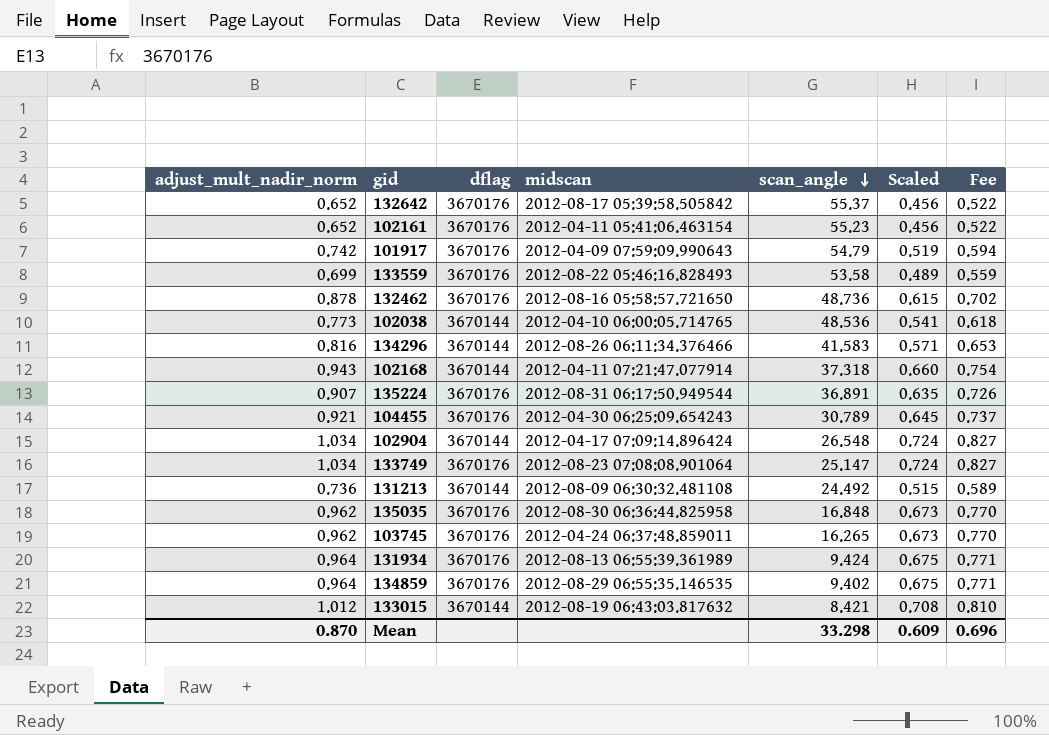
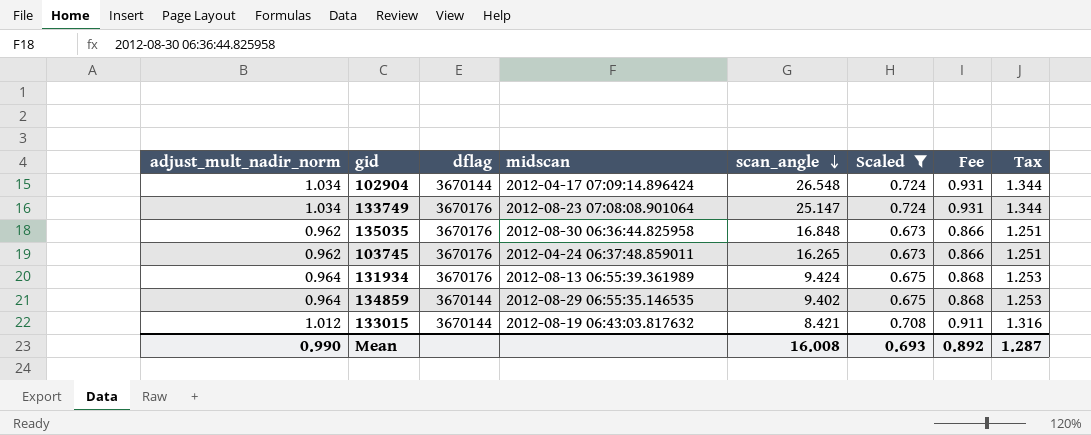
filter: none -> Scaled >= 0.673
column Fee | formula: [adjust_mult_nadir_norm] * 0.8 -> [adjust_mult_nadir_norm] * 0.9
column Tax | formula: none -> [adjust_mult_nadir_norm] * 1.3
134859 | dflag: 3670176 -> 3670144
Mean | adjust_mult_nadir_norm: 0.870 -> 0.990
Mean | scan_angle: 33.298 -> 16.008
Mean | Scaled: 0.609 -> 0.693
Mean | Fee: 0.696 -> 0.892

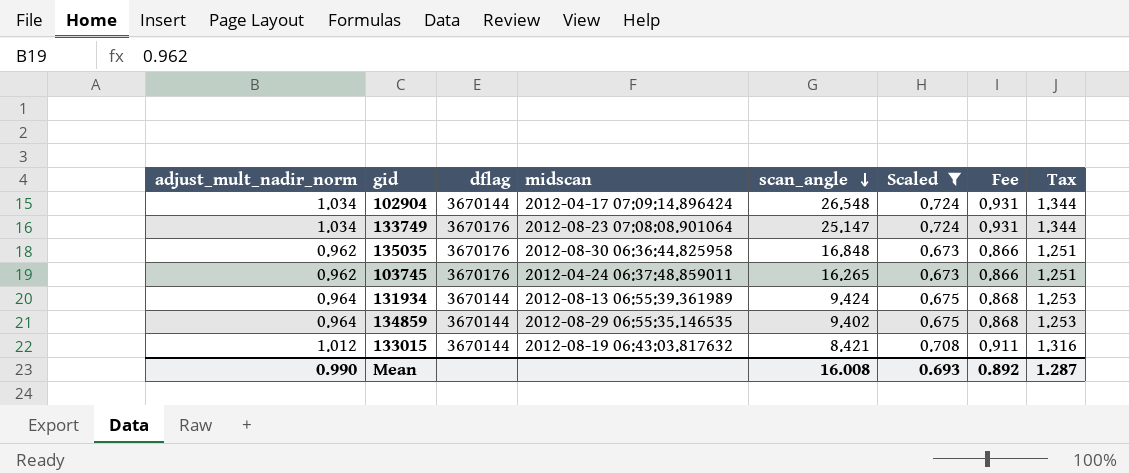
131934 | dflag: 3670176 -> 3670144

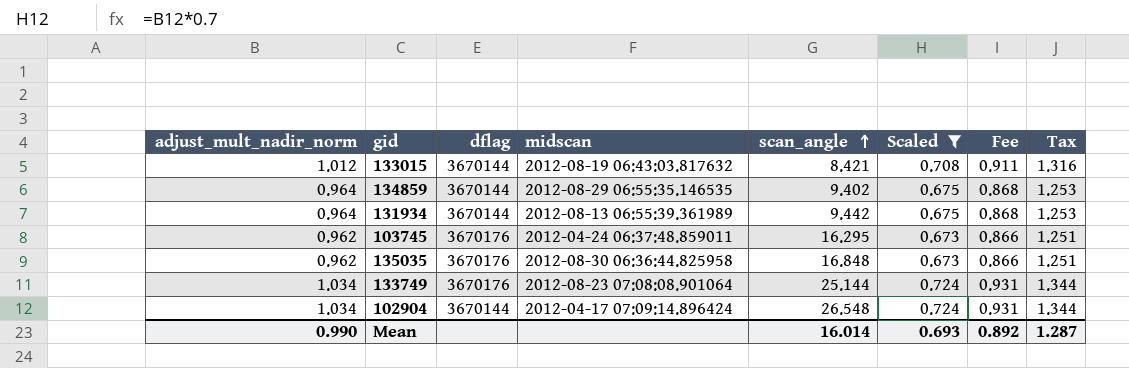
row order: scan_angle descending -> scan_angle ascending
131934 | scan_angle: 9.424 -> 9.442
103745 | scan_angle: 16.265 -> 16.295
133749 | scan_angle: 25.147 -> 25.144
Mean | scan_angle: 16.008 -> 16.014

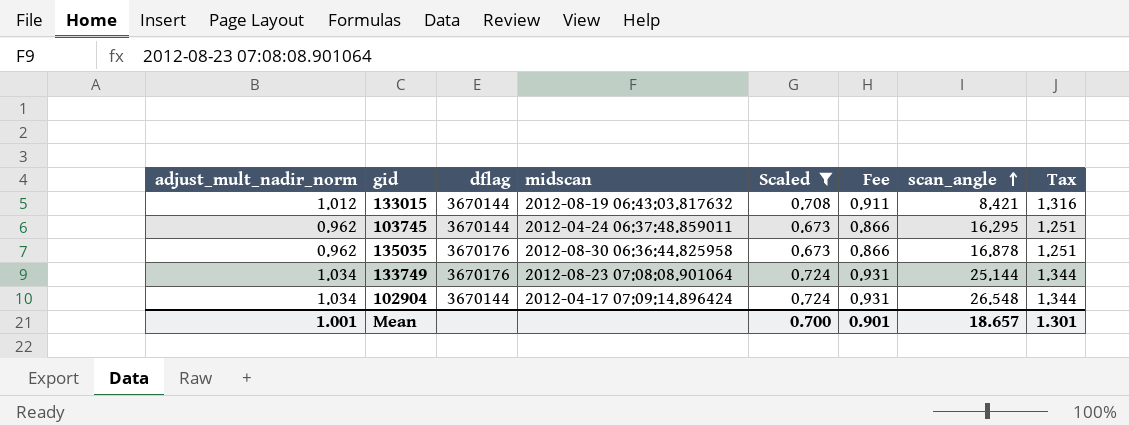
column scan_angle | position: 5 -> 7
row 134859: 0.964 | 3670144 | 2012-08-29 06:55:35.146535 | 9.402 | 0.675 | 0.868 | 1.253 -> none
row 131934: 0.964 | 3670144 | 2012-08-13 06:55:39.361989 | 9.442 | 0.675 | 0.868 | 1.253 -> none
103745 | dflag: 3670176 -> 3670144
135035 | scan_angle: 16.848 -> 16.878
Mean | adjust_mult_nadir_norm: 0.990 -> 1.001
Mean | Scaled: 0.693 -> 0.700
Mean | Fee: 0.892 -> 0.901
Mean | scan_angle: 16.014 -> 18.657
Mean | Tax: 1.287 -> 1.301

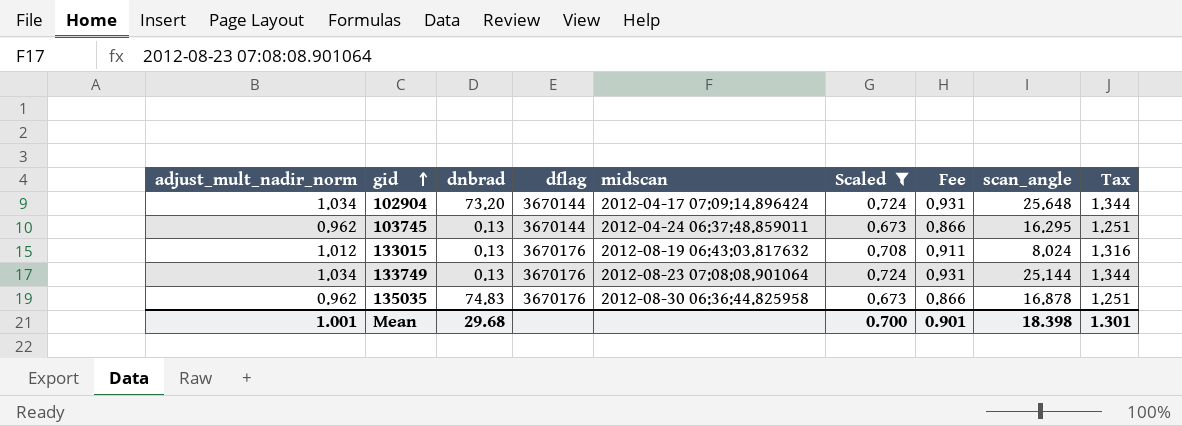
row order: scan_angle ascending -> gid ascending
column dnbrad | position: none -> 3
102904 | scan_angle: 26.548 -> 25.648
133015 | dflag: 3670144 -> 3670176
133015 | scan_angle: 8.421 -> 8.024
Mean | scan_angle: 18.657 -> 18.398

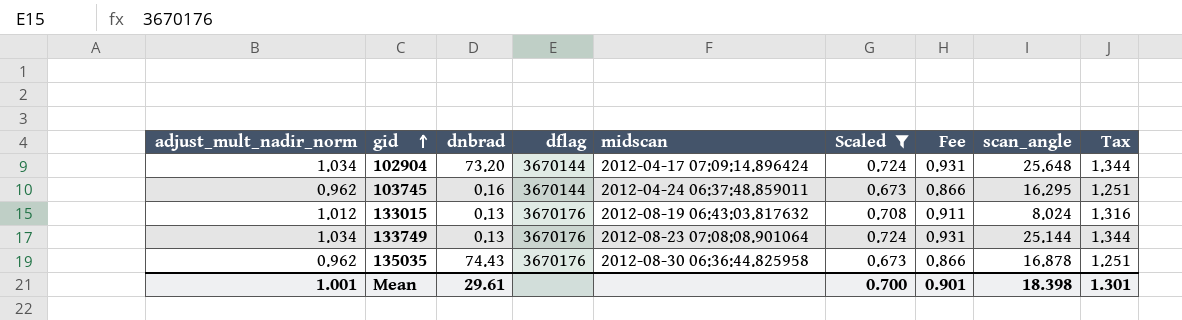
103745 | dnbrad: 0.13 -> 0.16
135035 | dnbrad: 74.83 -> 74.43
Mean | dnbrad: 29.68 -> 29.61

